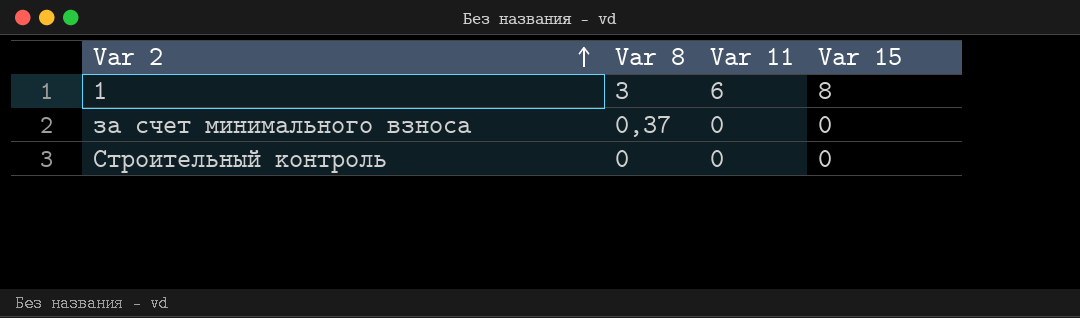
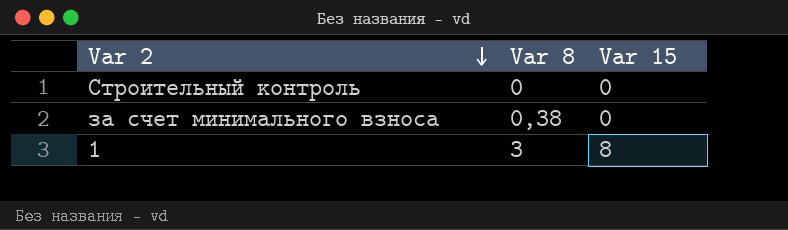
row order: Var 2 ascending -> Var 2 descending
column Var 11 | position: 3 -> none
за счет минимального взноса | Var 8: 0,37 -> 0,38

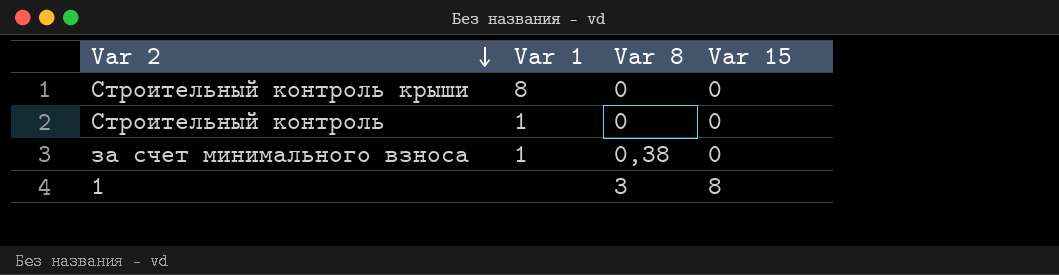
column Var 1 | position: none -> 2
row Строительный контроль крыши: none -> 8 | 0 | 0

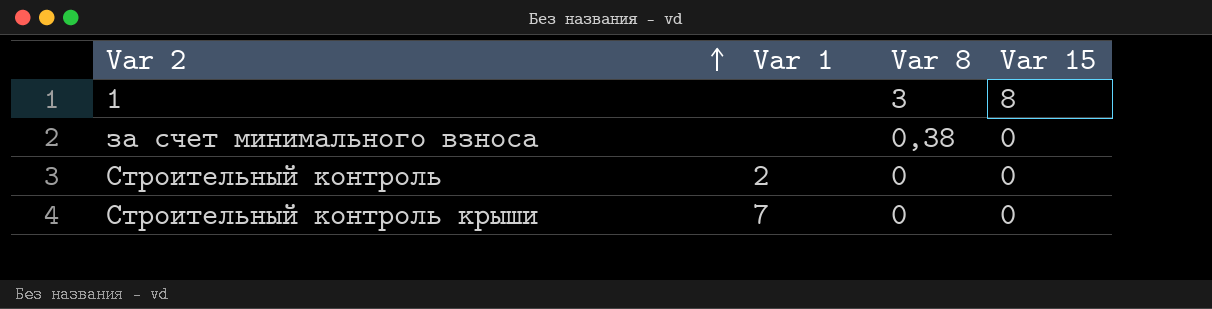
row order: Var 2 descending -> Var 2 ascending
за счет минимального взноса | Var 1: 1 -> none
Строительный контроль | Var 1: 1 -> 2
Строительный контроль крыши | Var 1: 8 -> 7

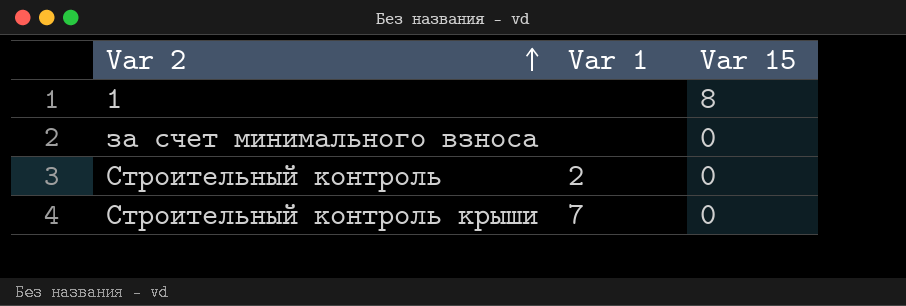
column Var 8 | position: 3 -> none

